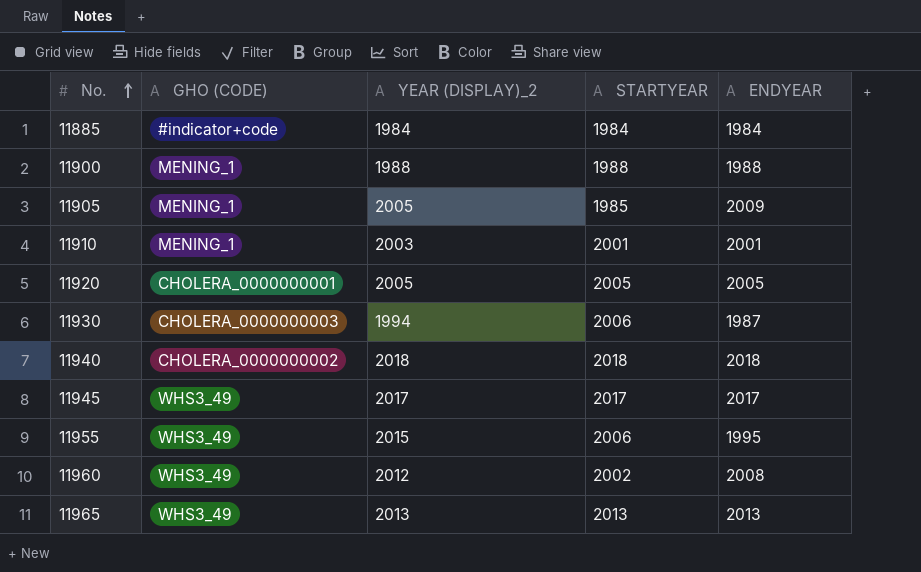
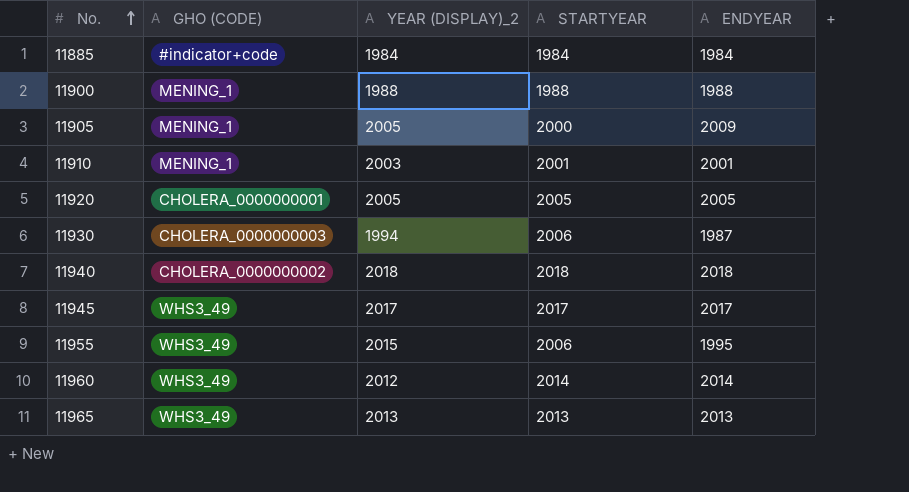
11905 | STARTYEAR: 1985 -> 2000
11960 | STARTYEAR: 2002 -> 2014
11960 | ENDYEAR: 2008 -> 2014

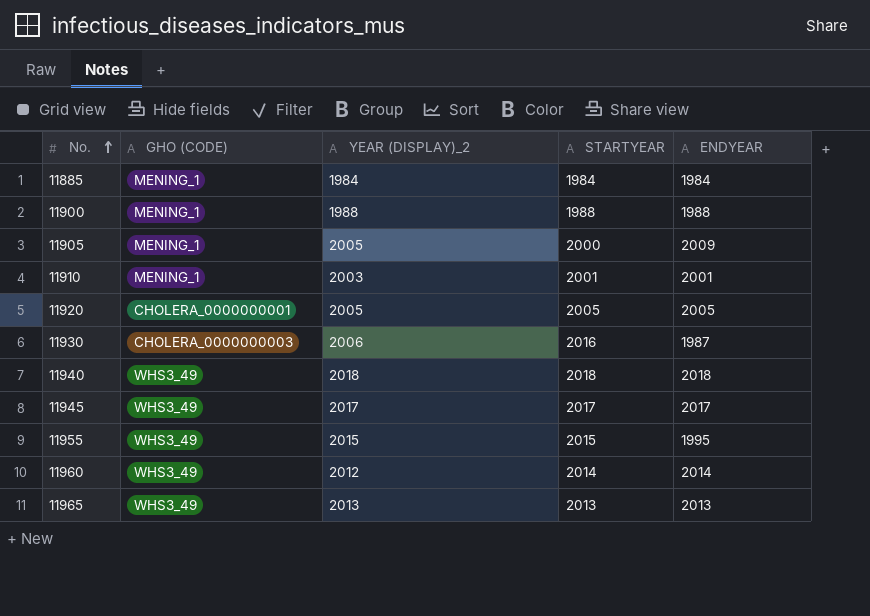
11885 | GHO (CODE): #indicator+code -> MENING_1
11930 | YEAR (DISPLAY)_2: 1994 -> 2006
11930 | STARTYEAR: 2006 -> 2016
11940 | GHO (CODE): CHOLERA_0000000002 -> WHS3_49
11955 | STARTYEAR: 2006 -> 2015

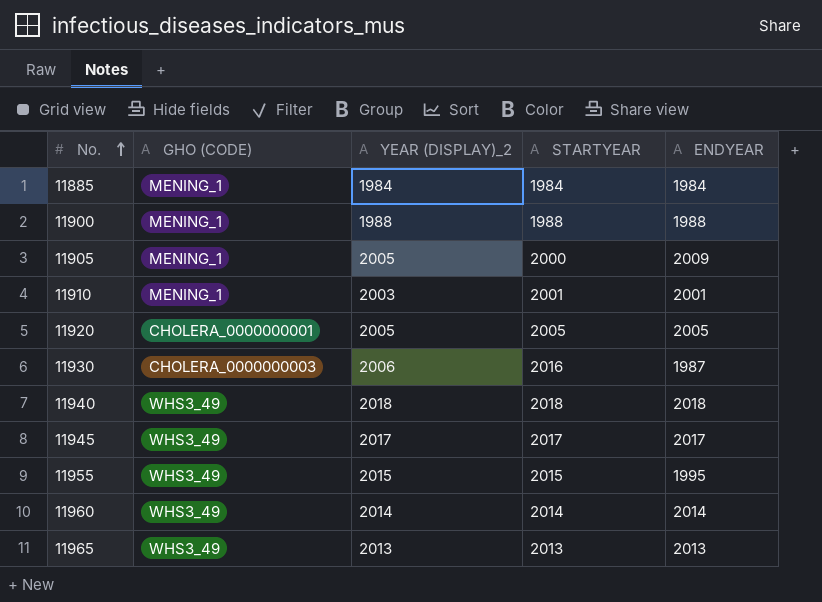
11960 | YEAR (DISPLAY)_2: 2012 -> 2014

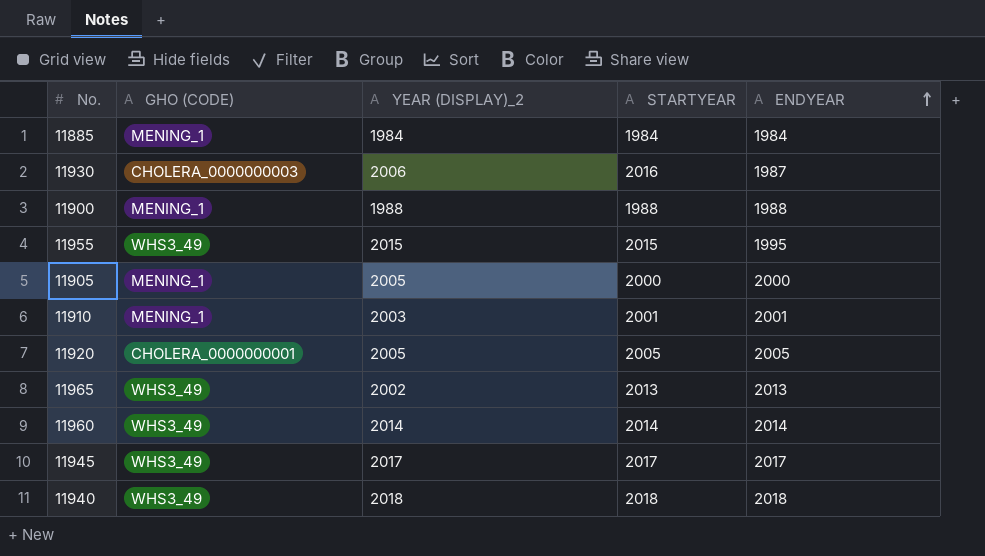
row order: No. ascending -> ENDYEAR ascending
11905 | ENDYEAR: 2009 -> 2000
11965 | YEAR (DISPLAY)_2: 2013 -> 2002

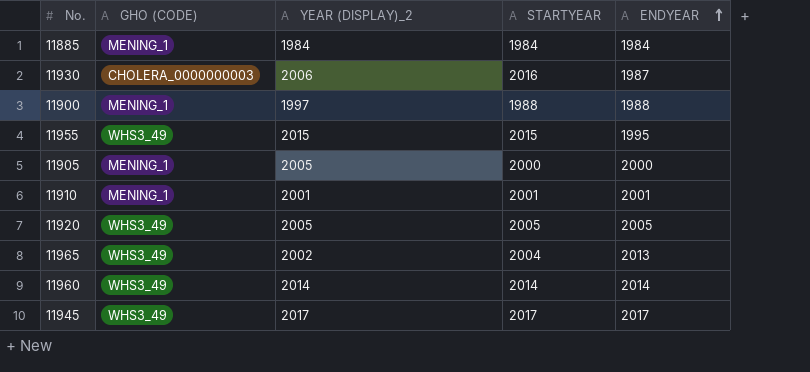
row 11940: WHS3_49 | 2018 | 2018 | 2018 -> none
11900 | YEAR (DISPLAY)_2: 1988 -> 1997
11910 | YEAR (DISPLAY)_2: 2003 -> 2001
11920 | GHO (CODE): CHOLERA_0000000001 -> WHS3_49
11965 | STARTYEAR: 2013 -> 2004

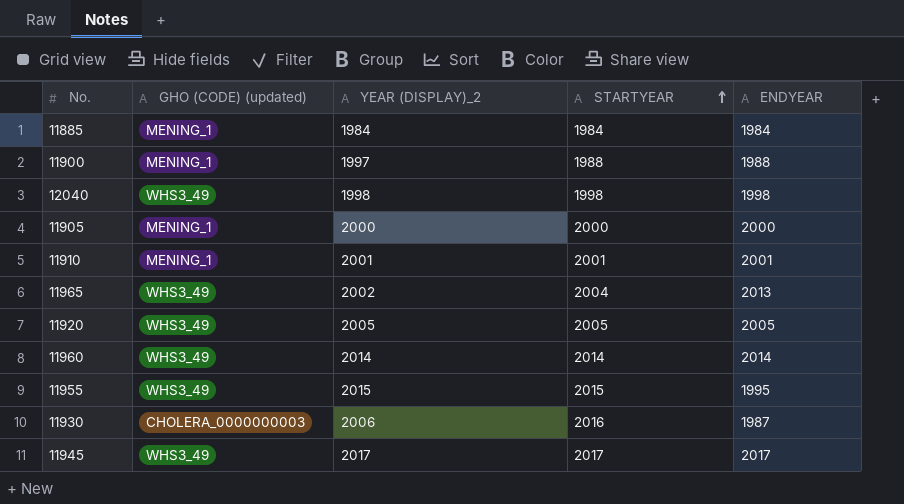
row order: ENDYEAR ascending -> STARTYEAR ascending
column name: GHO (CODE) -> GHO (CODE) (updated)
row 12040: none -> WHS3_49 | 1998 | 1998 | 1998
11905 | YEAR (DISPLAY)_2: 2005 -> 2000

